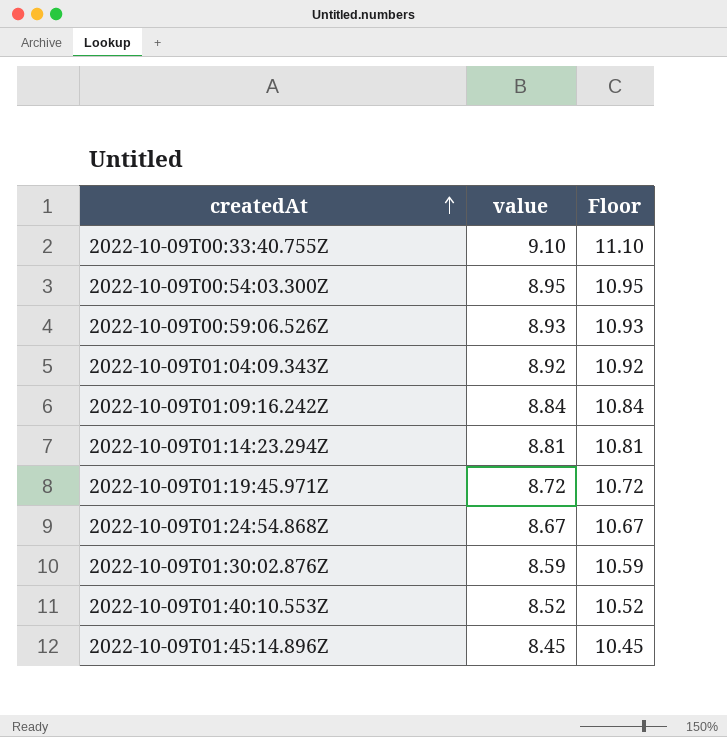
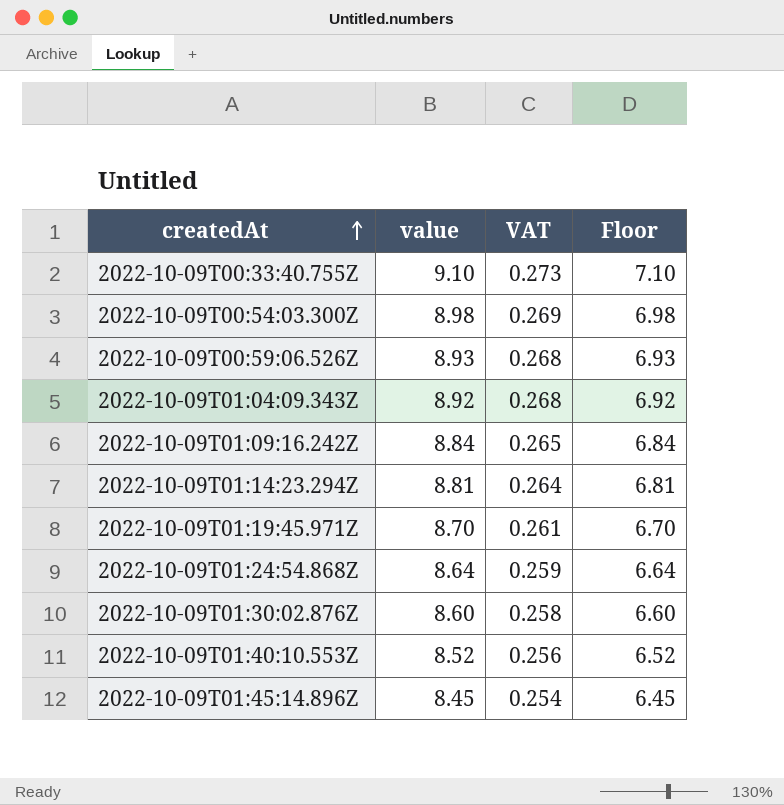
column VAT | formula: none -> [value] * 0.03
column Floor | formula: [value] + 2 -> [value] - 2
2022-10-09T00:54:03.300Z | value: 8.95 -> 8.98
2022-10-09T01:19:45.971Z | value: 8.72 -> 8.70
2022-10-09T01:24:54.868Z | value: 8.67 -> 8.64
2022-10-09T01:30:02.876Z | value: 8.59 -> 8.60

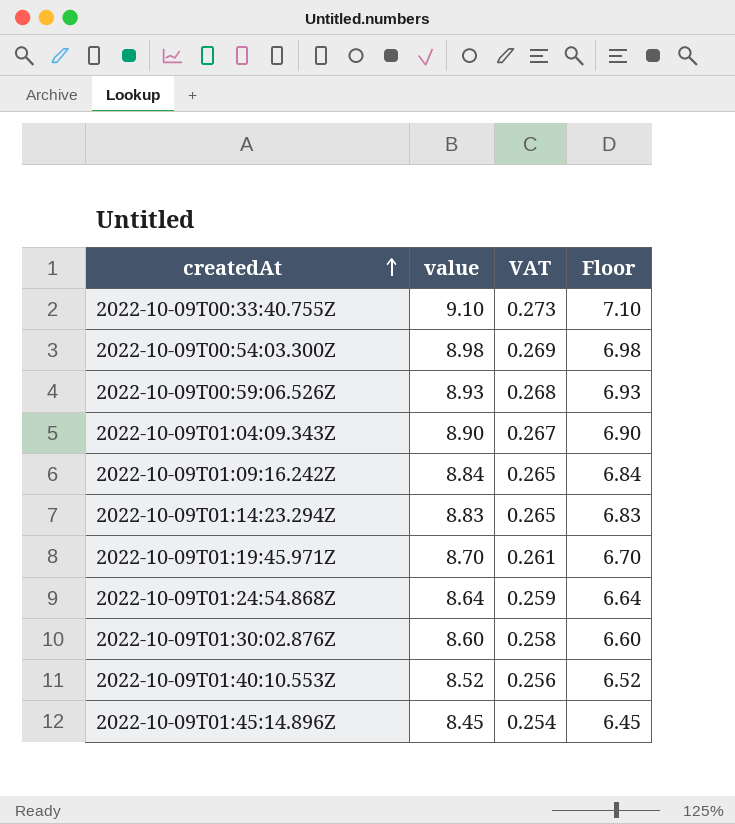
2022-10-09T01:04:09.343Z | value: 8.92 -> 8.90
2022-10-09T01:04:09.343Z | VAT: 0.268 -> 0.267
2022-10-09T01:04:09.343Z | Floor: 6.92 -> 6.90
2022-10-09T01:14:23.294Z | value: 8.81 -> 8.83
2022-10-09T01:14:23.294Z | VAT: 0.264 -> 0.265
2022-10-09T01:14:23.294Z | Floor: 6.81 -> 6.83

